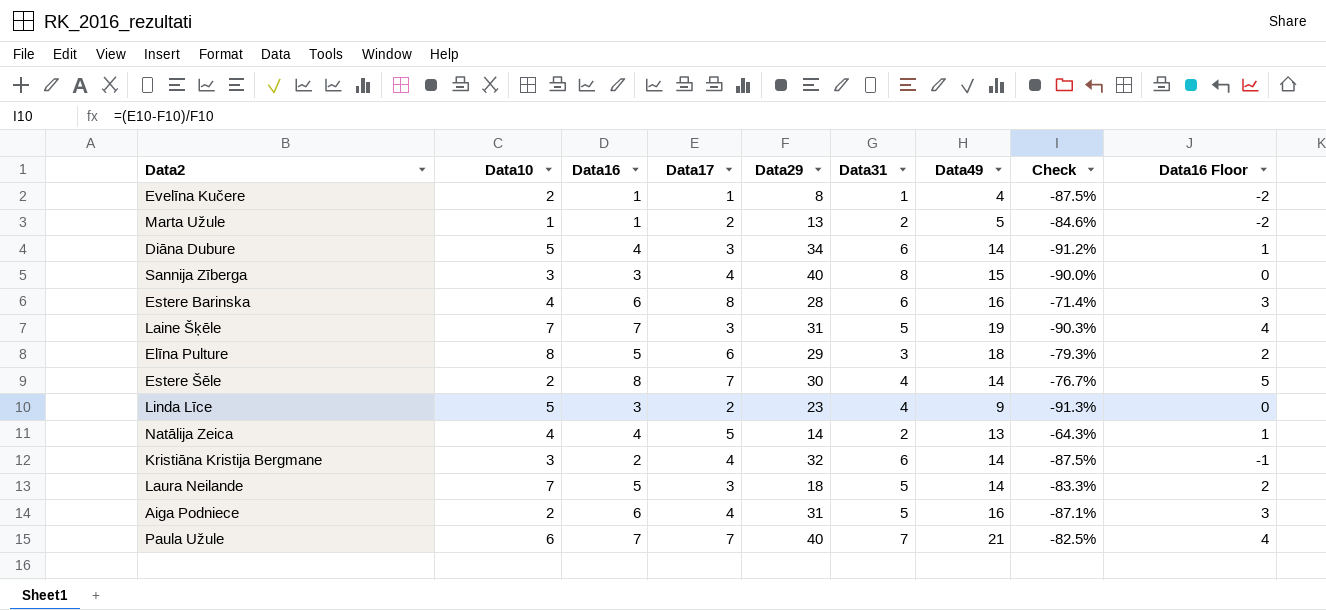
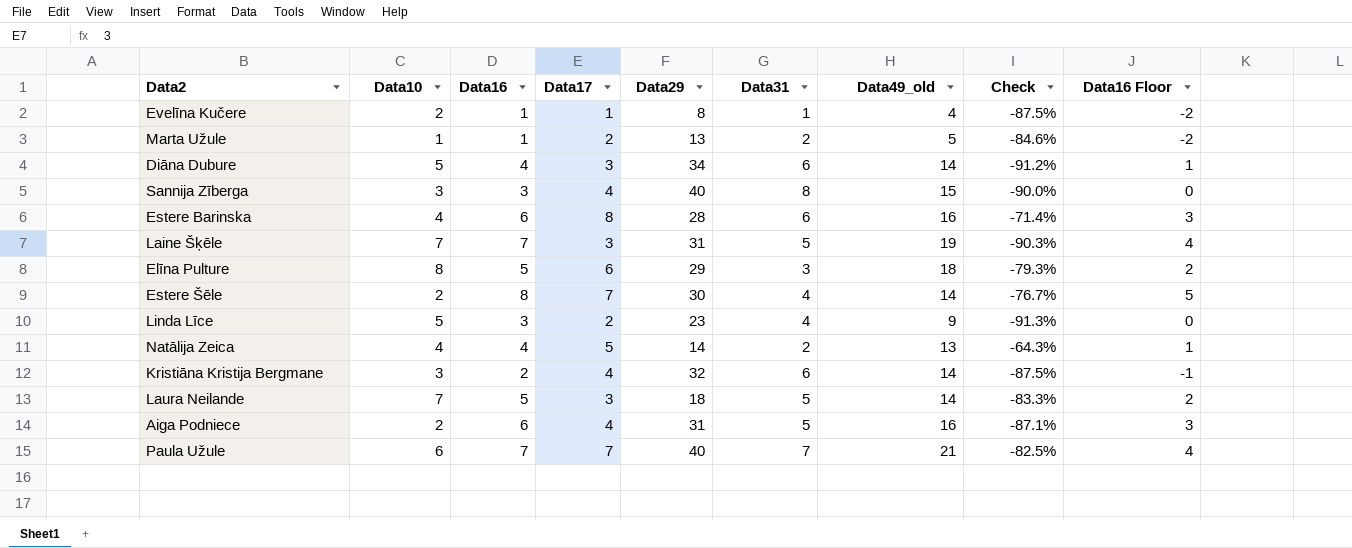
column name: Data49 -> Data49_old

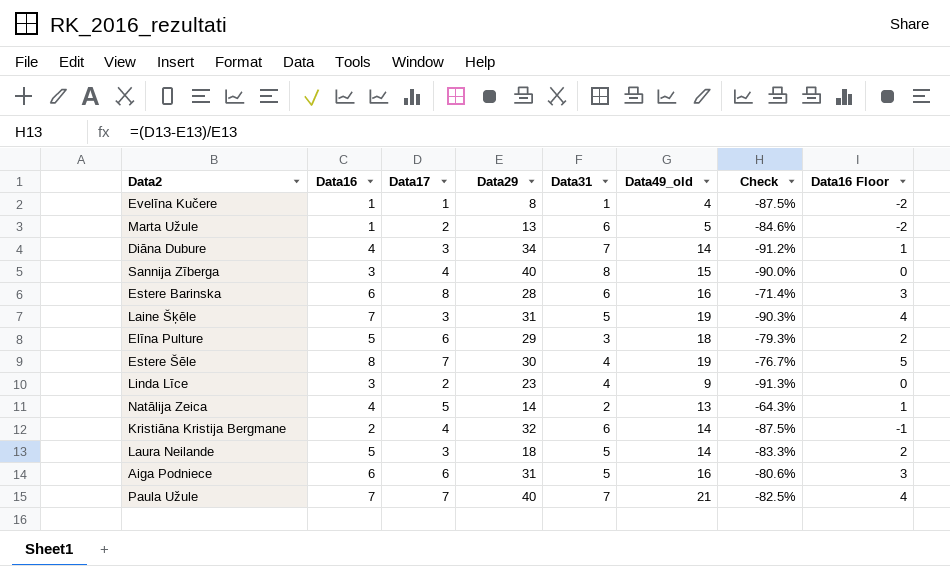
column Data10 | position: 2 -> none
Marta Užule | Data31: 2 -> 6
Diāna Dubure | Data31: 6 -> 7
Estere Šēle | Data49_old: 14 -> 19
Aiga Podniece | Data17: 4 -> 6
Aiga Podniece | Check: -87.1% -> -80.6%

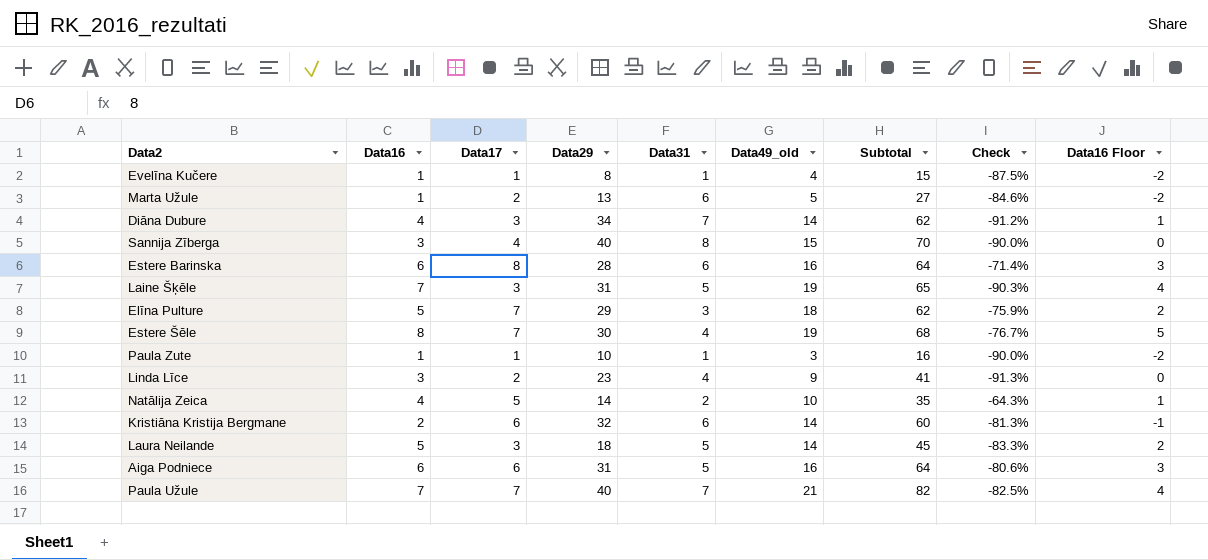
column Subtotal | formula: none -> [Data16] + [Data17] + [Data29] + [Data31] + [Data49_old]
Elīna Pulture | Data17: 6 -> 7
Elīna Pulture | Check: -79.3% -> -75.9%
row Paula Zute: none -> 1 | 1 | 10 | 1 | 3 | 16 | -90.0% | -2
Natālija Zeica | Data49_old: 13 -> 10
Kristiāna Kristija Bergmane | Data17: 4 -> 6
Kristiāna Kristija Bergmane | Check: -87.5% -> -81.3%

